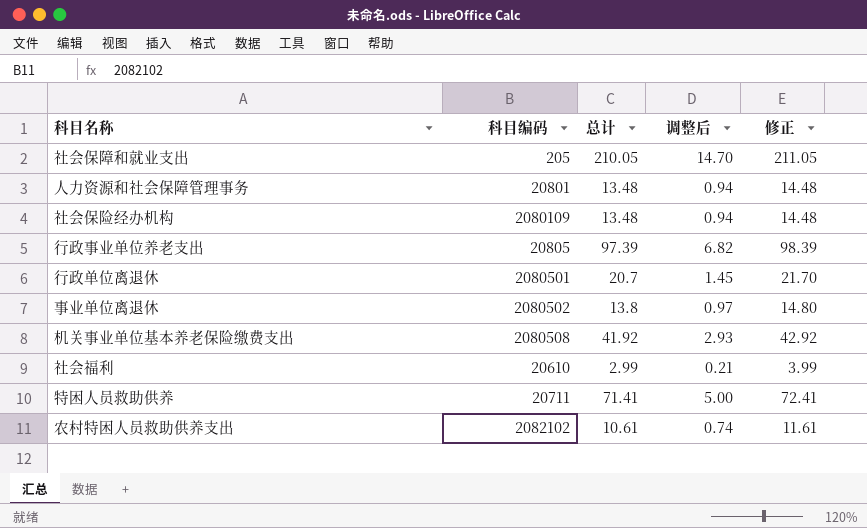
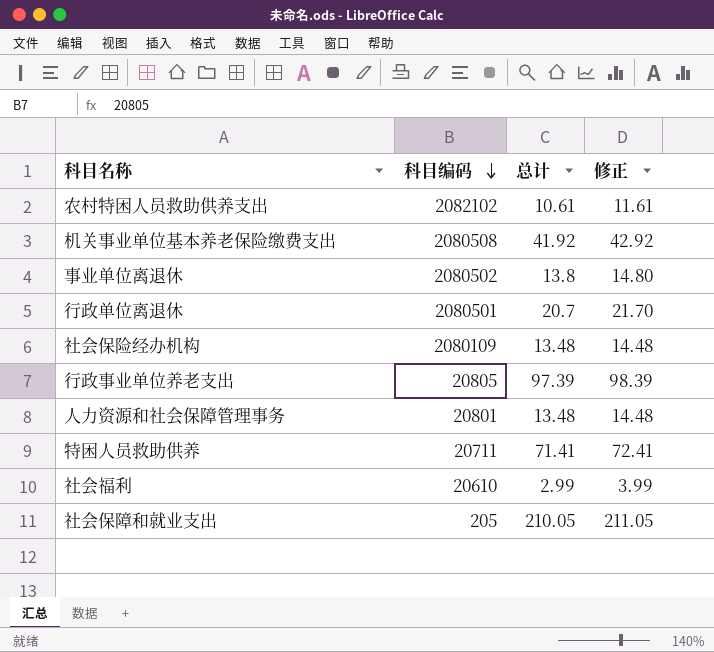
row order: none -> 科目编码 descending
column 调整后 | formula: [总计] * 0.07 -> none

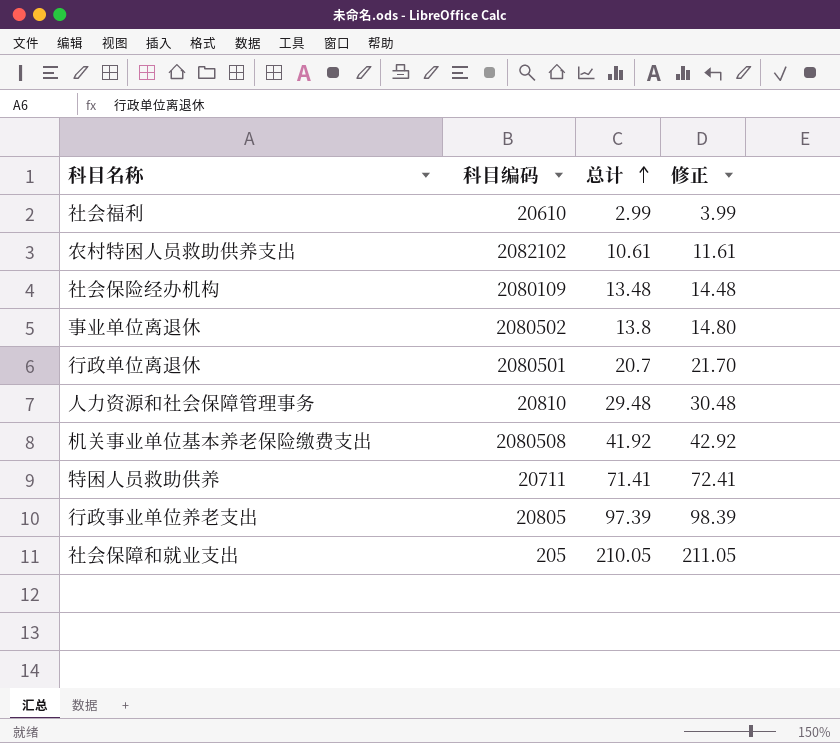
row order: 科目编码 descending -> 总计 ascending
人力资源和社会保障管理事务 | 科目编码: 20801 -> 20810
人力资源和社会保障管理事务 | 总计: 13.48 -> 29.48
人力资源和社会保障管理事务 | 修正: 14.48 -> 30.48

